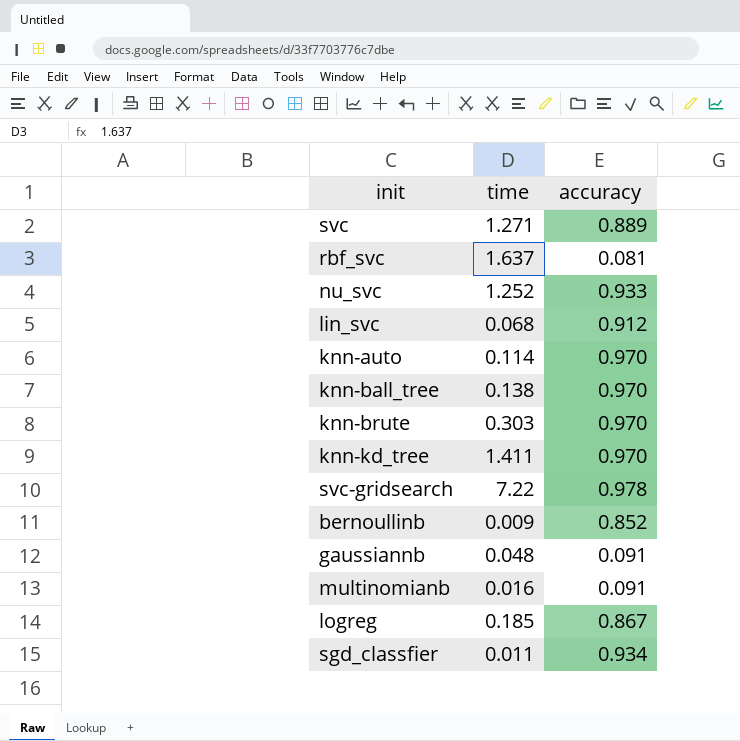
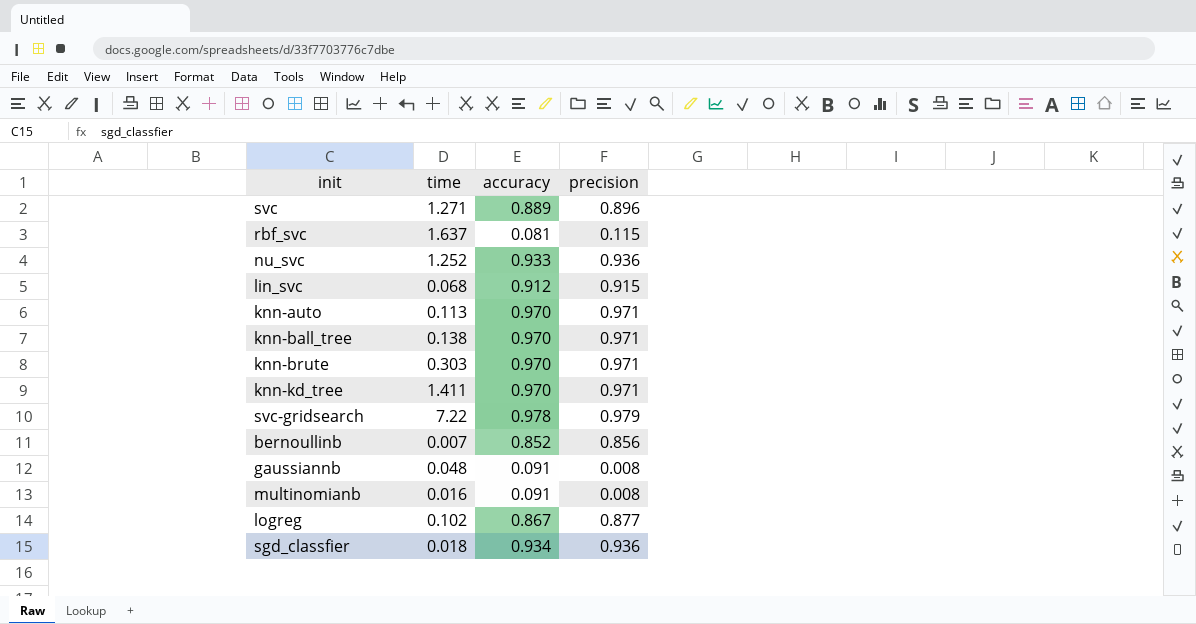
column precision | position: none -> 4
knn-auto | time: 0.114 -> 0.113
bernoullinb | time: 0.009 -> 0.007
logreg | time: 0.185 -> 0.102
sgd_classfier | time: 0.011 -> 0.018

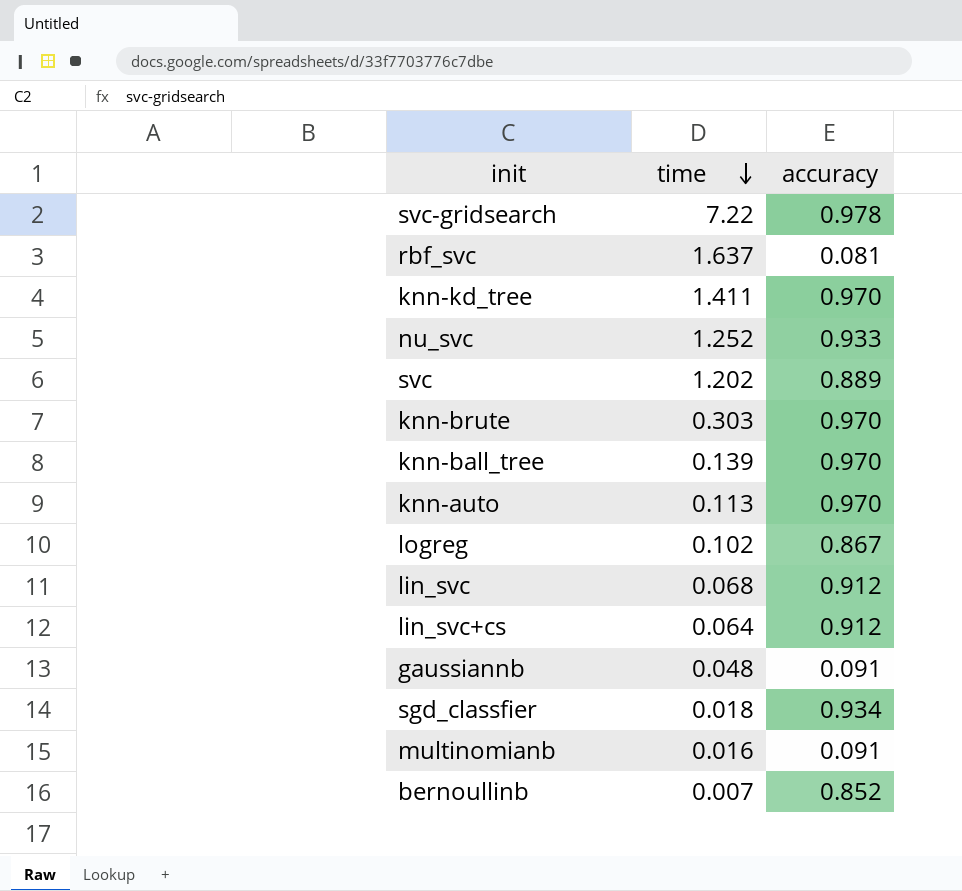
row order: none -> time descending
column precision | position: 4 -> none
svc | time: 1.271 -> 1.202
knn-ball_tree | time: 0.138 -> 0.139
row lin_svc+cs: none -> 0.064 | 0.912

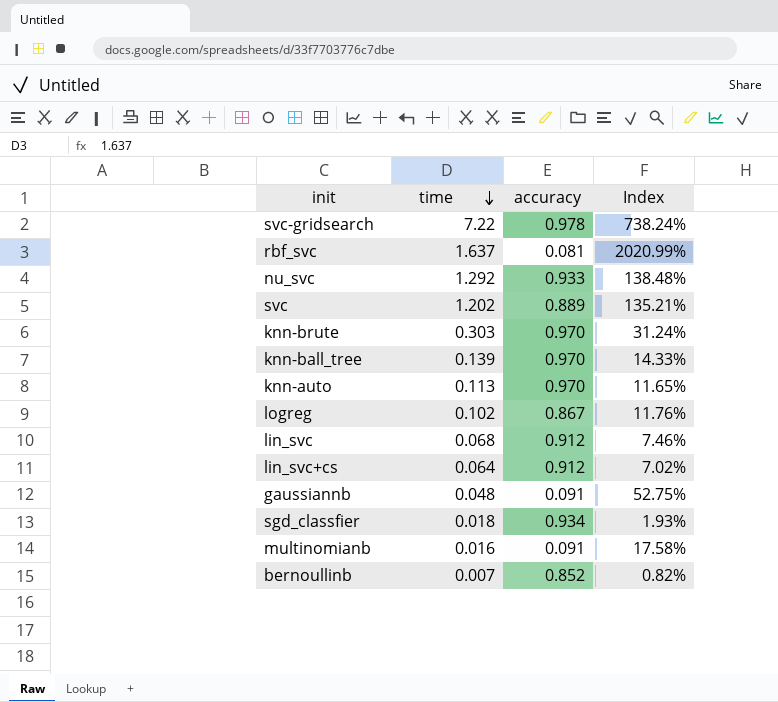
column Index | formula: none -> [time] / [accuracy]
row knn-kd_tree: 1.411 | 0.970 -> none
nu_svc | time: 1.252 -> 1.292

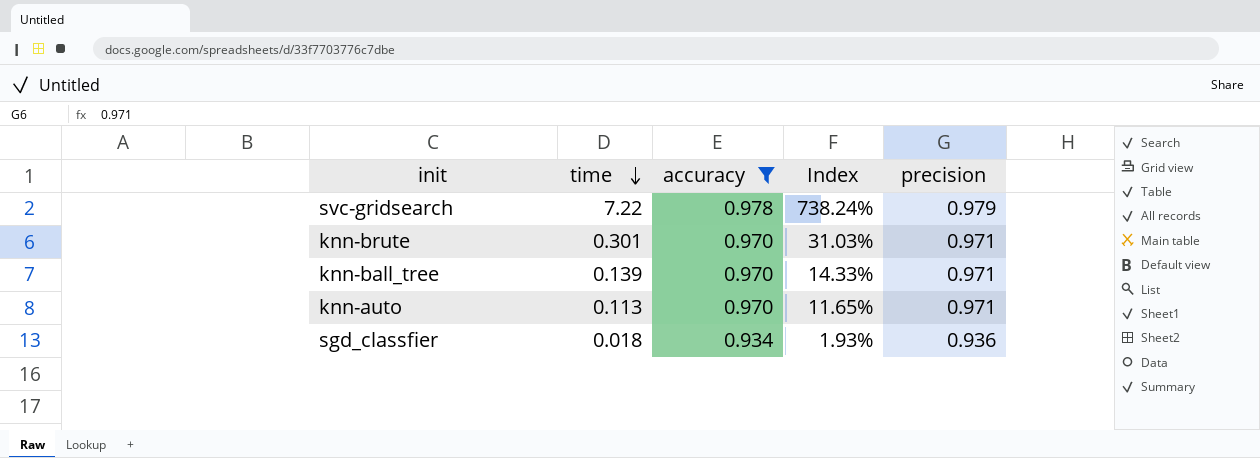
filter: none -> accuracy >= 0.934
column precision | position: none -> 5
knn-brute | time: 0.303 -> 0.301
knn-brute | Index: 31.24% -> 31.03%

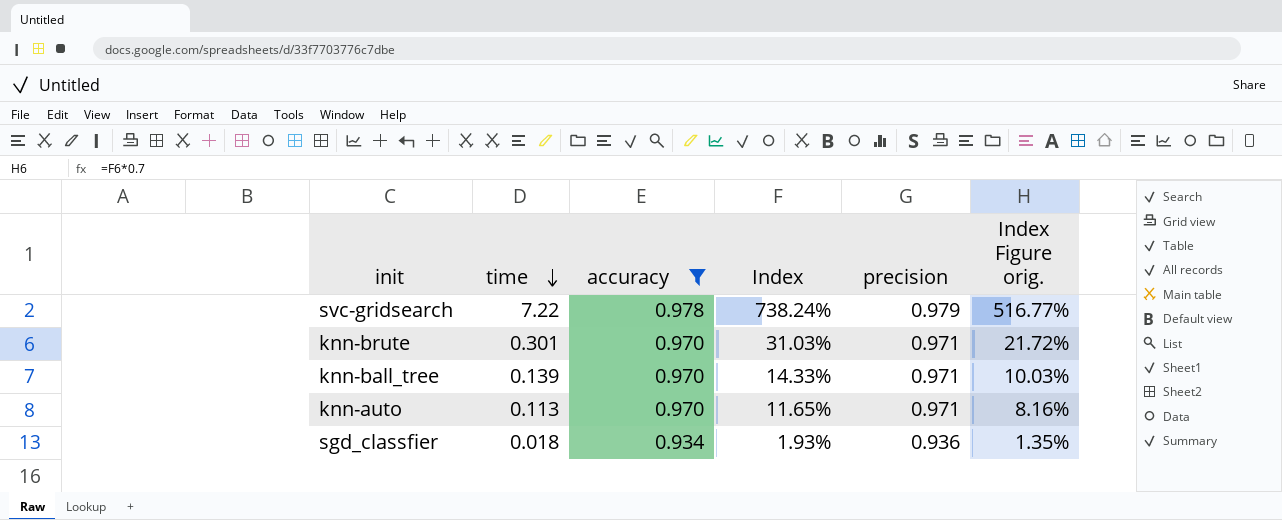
column Index Figure orig. | formula: none -> [Index] * 0.7

